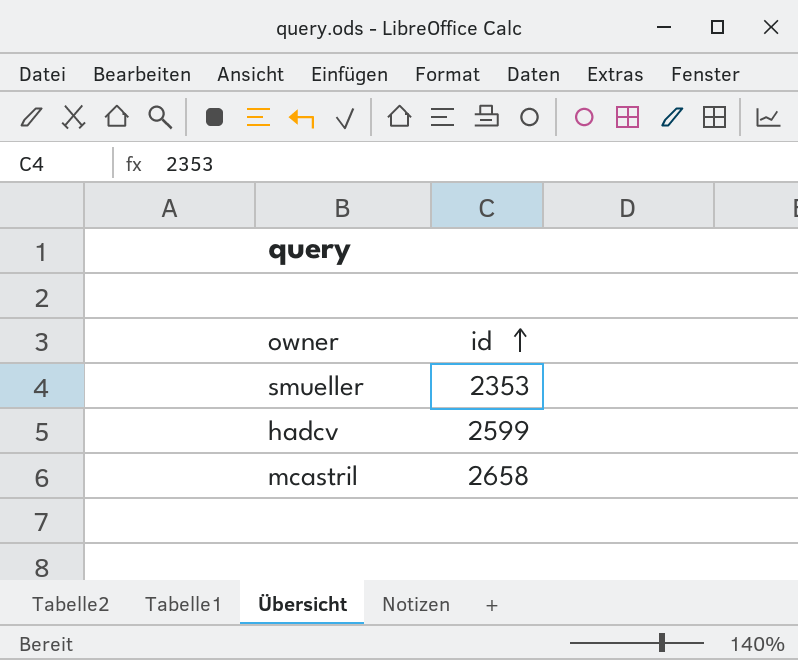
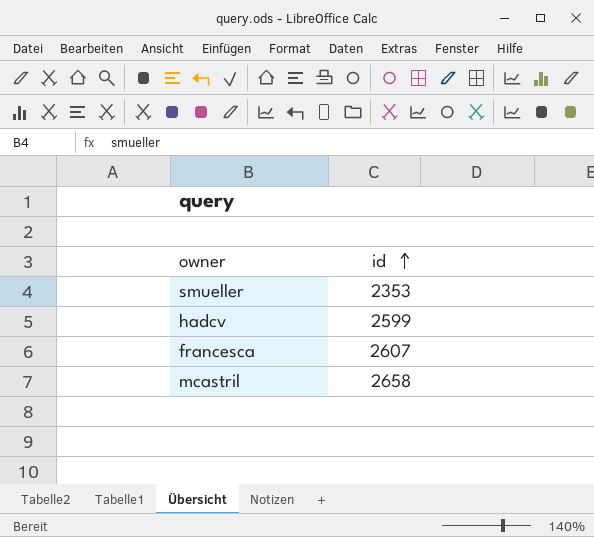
row francesca: none -> 2607

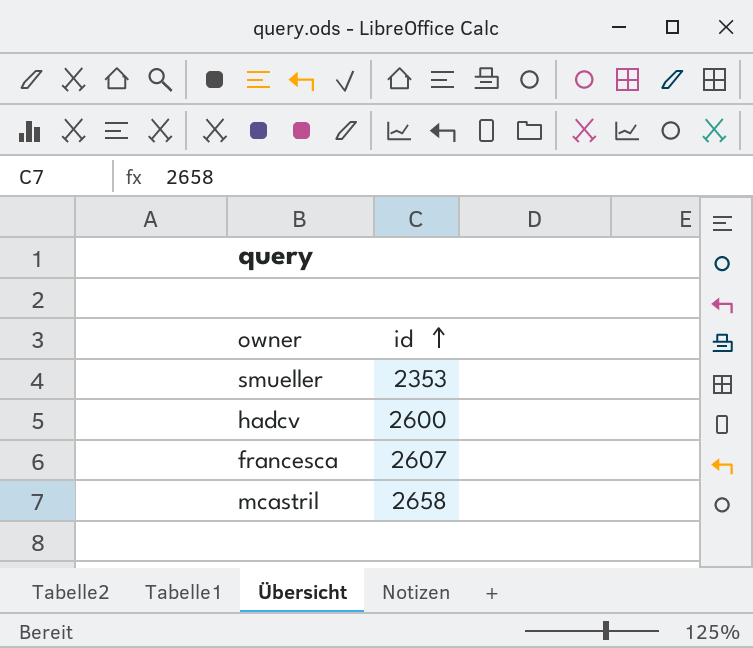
hadcv | id: 2599 -> 2600

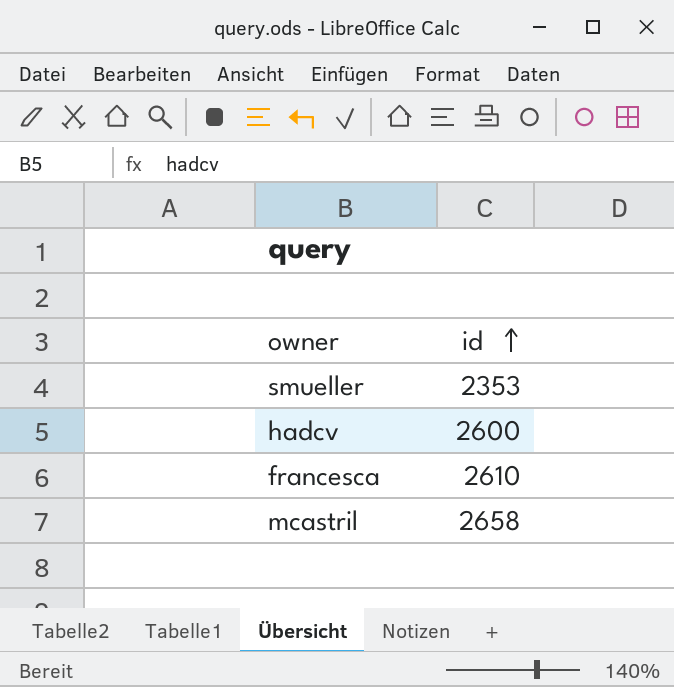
francesca | id: 2607 -> 2610

